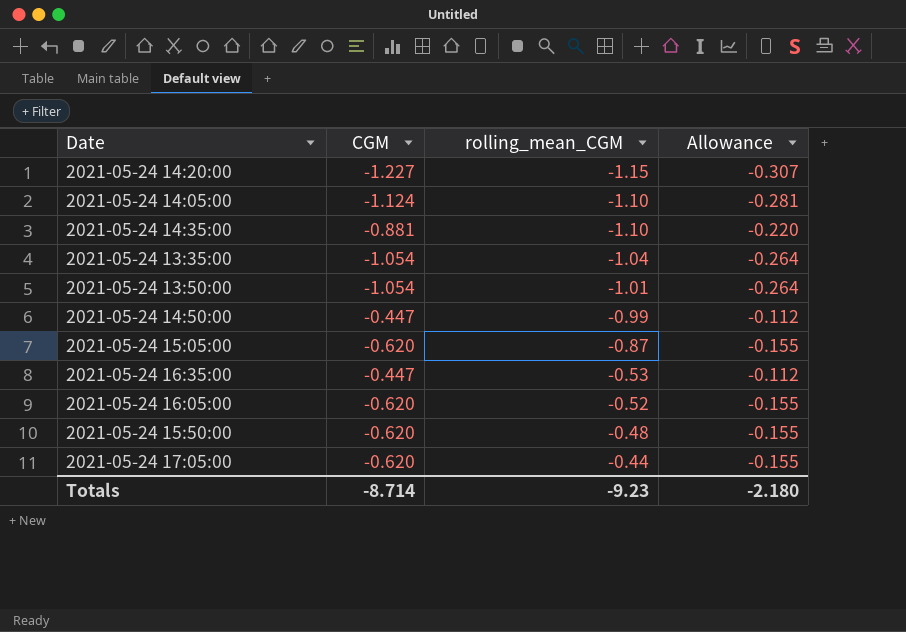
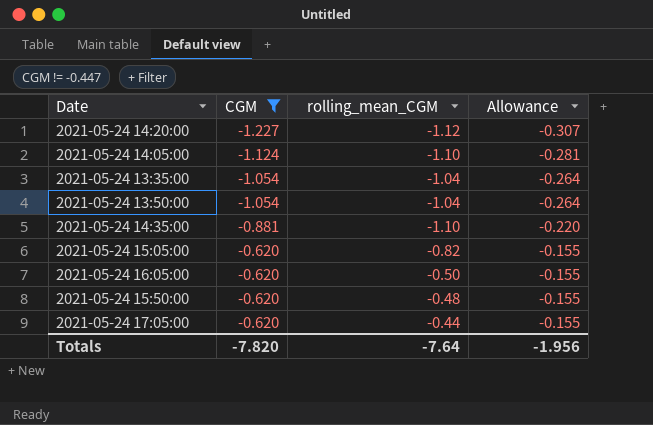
filter: none -> CGM != -0.447
row order: rolling_mean_CGM ascending -> CGM ascending
2021-05-24 14:20:00 | rolling_mean_CGM: -1.15 -> -1.12
2021-05-24 13:50:00 | rolling_mean_CGM: -1.01 -> -1.04
2021-05-24 15:05:00 | rolling_mean_CGM: -0.87 -> -0.82
2021-05-24 16:05:00 | rolling_mean_CGM: -0.52 -> -0.50
Totals | CGM: -8.714 -> -7.820
Totals | rolling_mean_CGM: -9.23 -> -7.64
Totals | Allowance: -2.180 -> -1.956

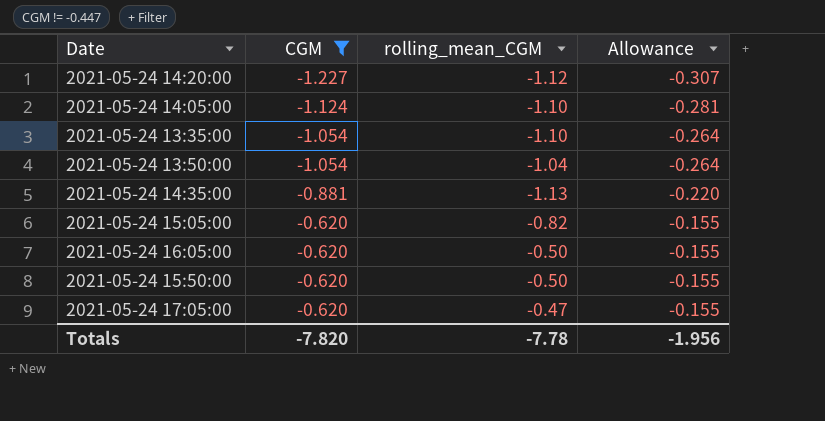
2021-05-24 13:35:00 | rolling_mean_CGM: -1.04 -> -1.10
2021-05-24 14:35:00 | rolling_mean_CGM: -1.10 -> -1.13
2021-05-24 15:50:00 | rolling_mean_CGM: -0.48 -> -0.50
2021-05-24 17:05:00 | rolling_mean_CGM: -0.44 -> -0.47
Totals | rolling_mean_CGM: -7.64 -> -7.78

